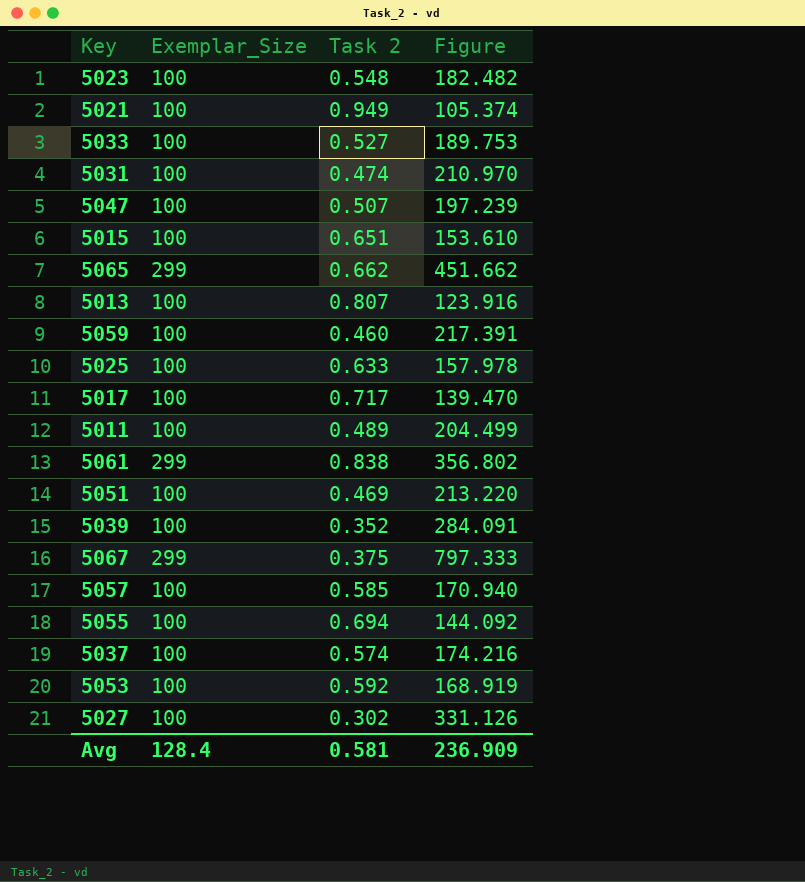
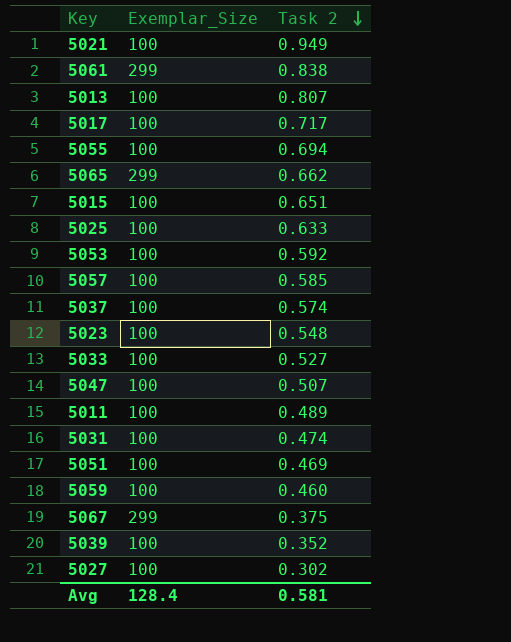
row order: none -> Task 2 descending
column Figure | formula: [Exemplar_Size] / [Task 2] -> none

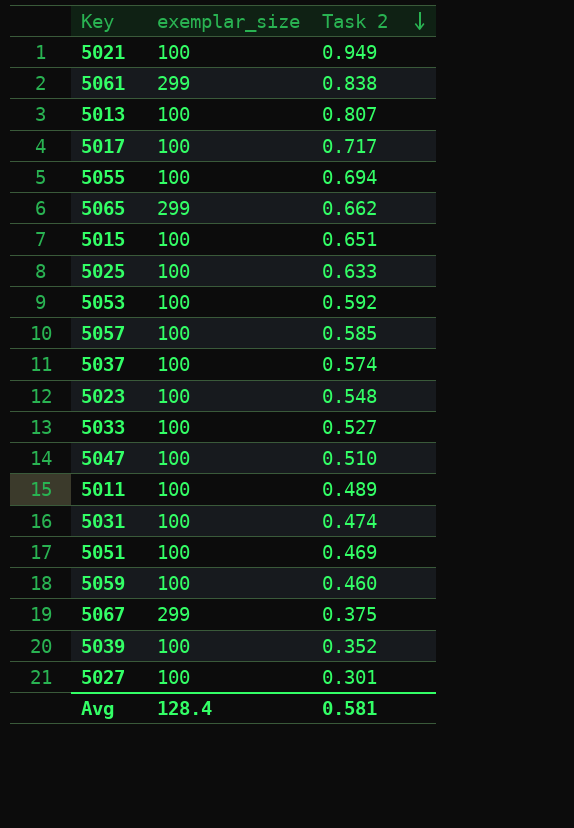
column name: Exemplar_Size -> exemplar_size
5047 | Task 2: 0.507 -> 0.510
5027 | Task 2: 0.302 -> 0.301

